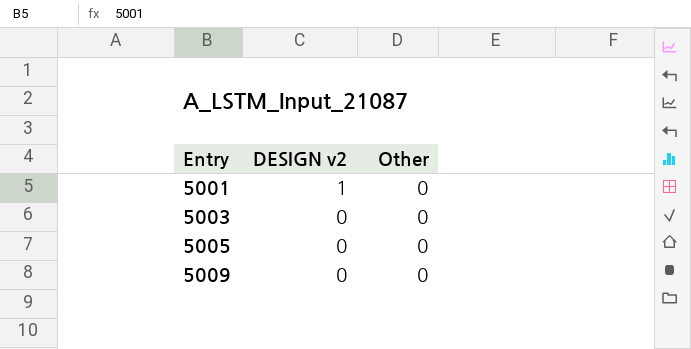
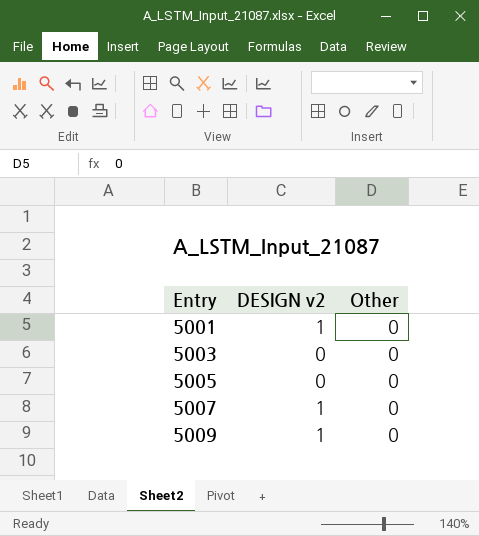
row 5007: none -> 1 | 0
5009 | DESIGN v2: 0 -> 1

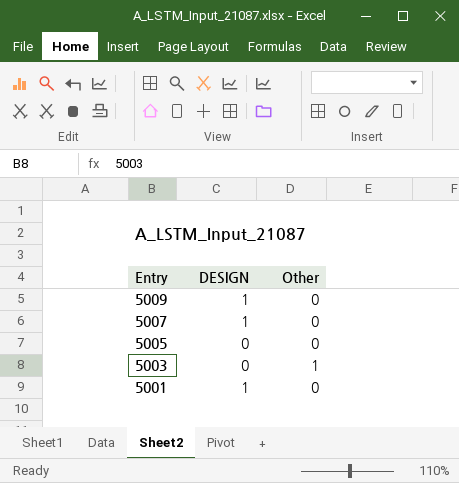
row order: Entry ascending -> Entry descending
column name: DESIGN v2 -> DESIGN
5003 | Other: 0 -> 1

